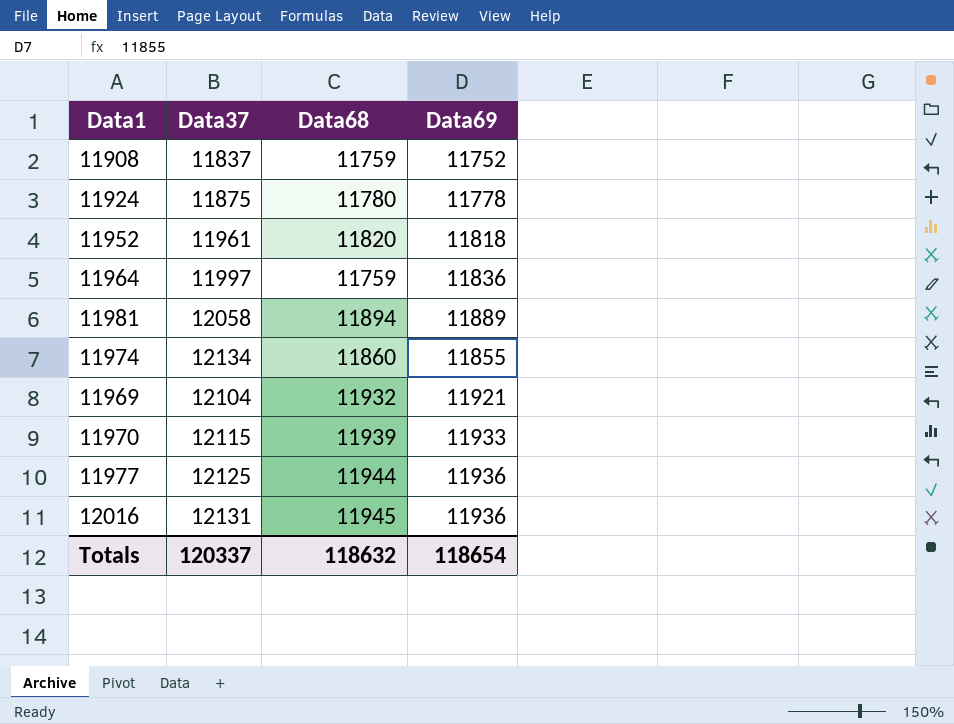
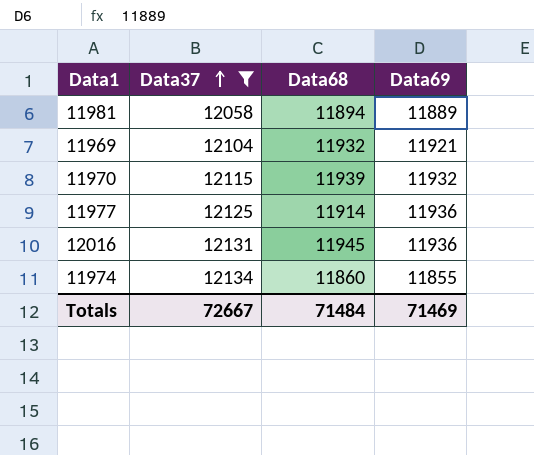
filter: none -> Data37 >= 12058
row order: none -> Data37 ascending
11970 | Data69: 11933 -> 11932
11977 | Data68: 11944 -> 11914
Totals | Data37: 120337 -> 72667
Totals | Data68: 118632 -> 71484
Totals | Data69: 118654 -> 71469

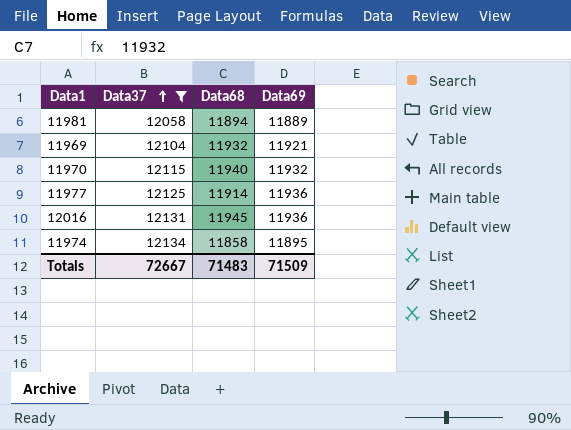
11970 | Data68: 11939 -> 11940
11974 | Data68: 11860 -> 11858
11974 | Data69: 11855 -> 11895
Totals | Data68: 71484 -> 71483
Totals | Data69: 71469 -> 71509

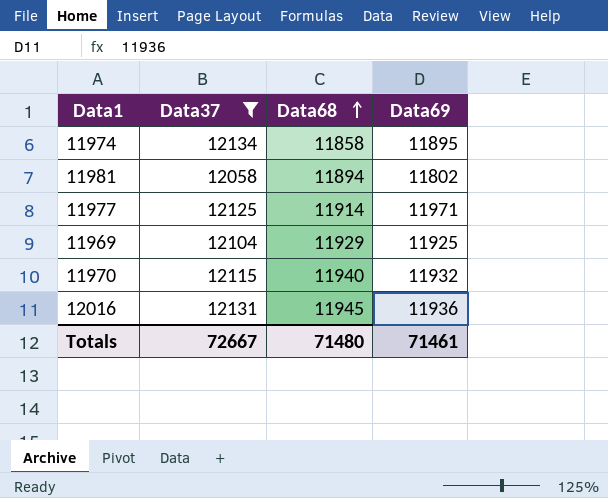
row order: Data37 ascending -> Data68 ascending
11981 | Data69: 11889 -> 11802
11977 | Data69: 11936 -> 11971
11969 | Data68: 11932 -> 11929
11969 | Data69: 11921 -> 11925
Totals | Data68: 71483 -> 71480
Totals | Data69: 71509 -> 71461

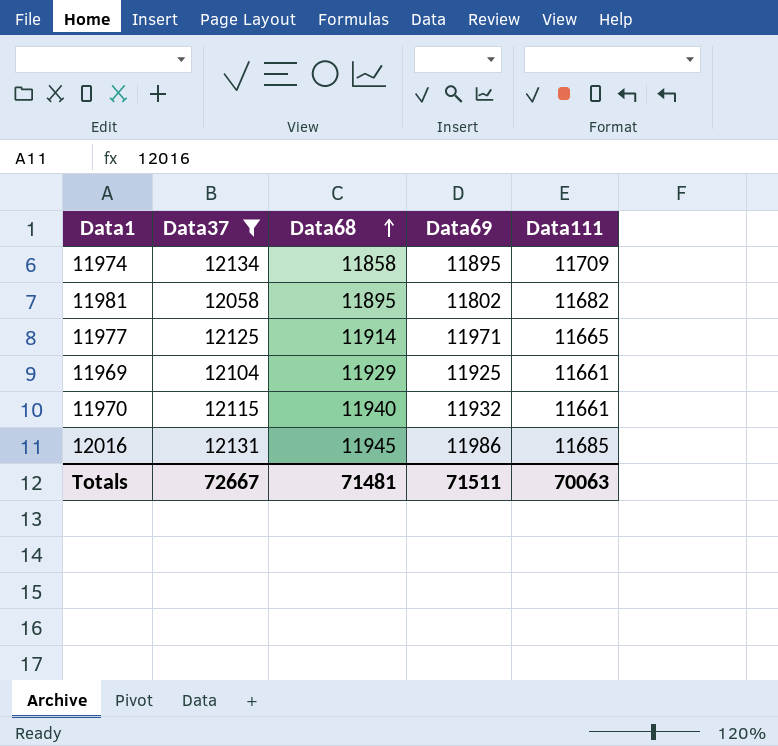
column Data111 | position: none -> 5
11981 | Data68: 11894 -> 11895
12016 | Data69: 11936 -> 11986
Totals | Data68: 71480 -> 71481
Totals | Data69: 71461 -> 71511

